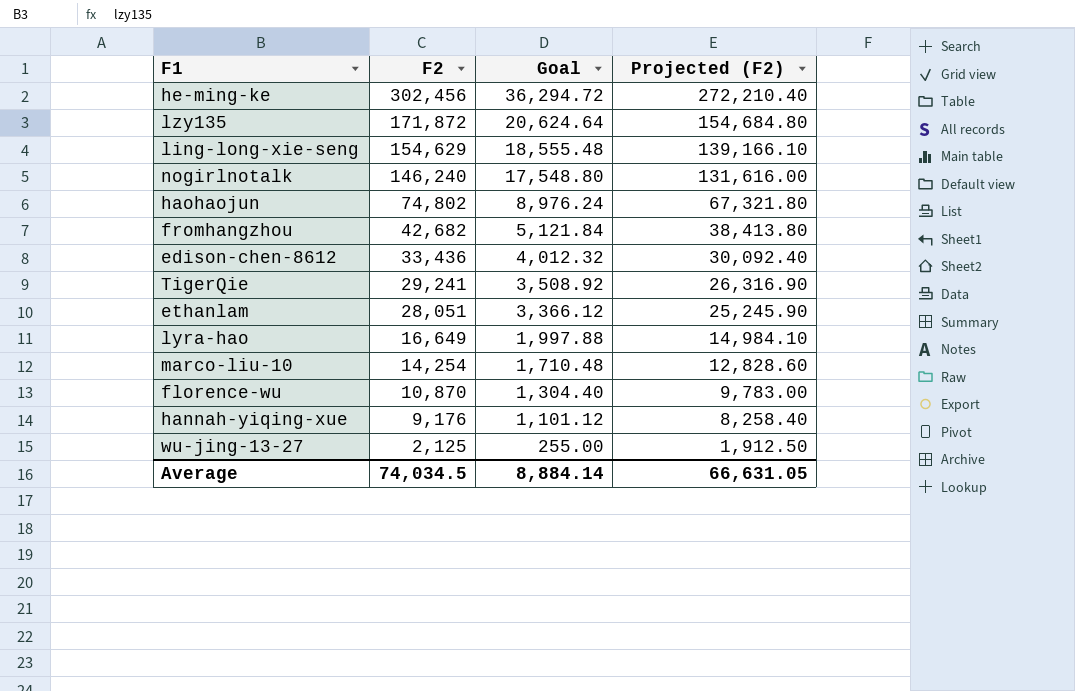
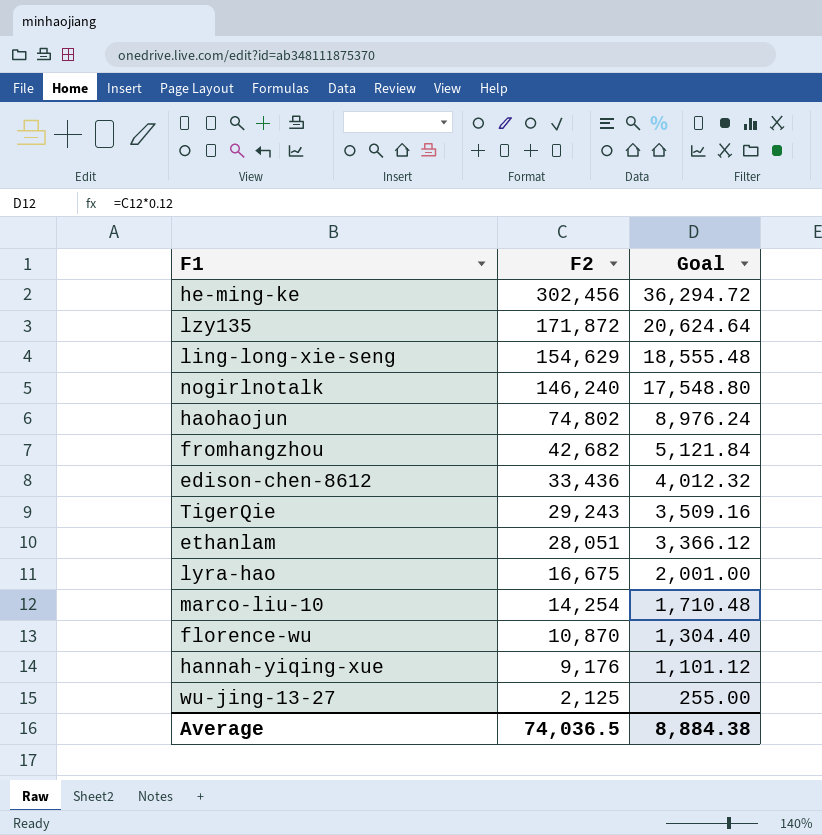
column Projected (F2) | formula: [F2] * 0.9 -> none
TigerQie | F2: 29,241 -> 29,243
TigerQie | Goal: 3,508.92 -> 3,509.16
lyra-hao | F2: 16,649 -> 16,675
lyra-hao | Goal: 1,997.88 -> 2,001.00
Average | F2: 74,034.5 -> 74,036.5
Average | Goal: 8,884.14 -> 8,884.38

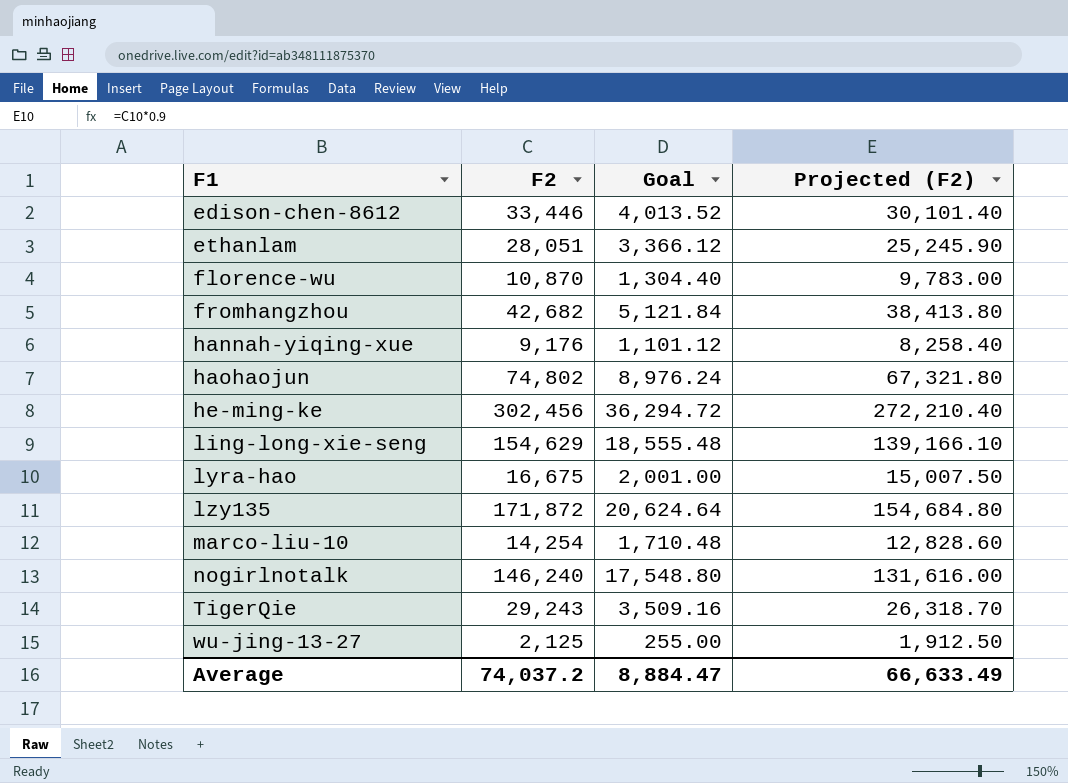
row order: F2 descending -> F1 ascending
column Projected (F2) | formula: none -> [F2] * 0.9
edison-chen-8612 | F2: 33,436 -> 33,446
edison-chen-8612 | Goal: 4,012.32 -> 4,013.52
Average | F2: 74,036.5 -> 74,037.2
Average | Goal: 8,884.38 -> 8,884.47

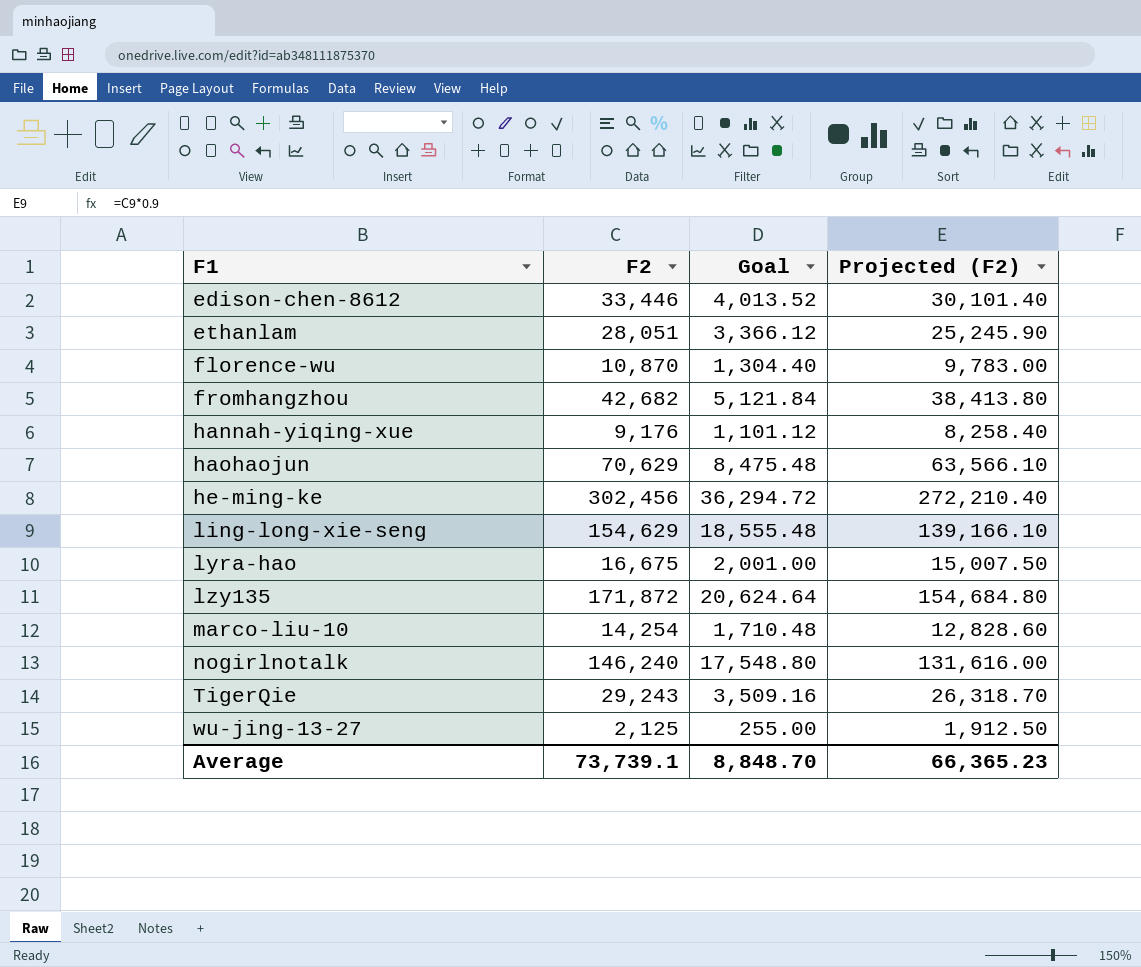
haohaojun | F2: 74,802 -> 70,629
haohaojun | Goal: 8,976.24 -> 8,475.48
haohaojun | Projected (F2): 67,321.80 -> 63,566.10
Average | F2: 74,037.2 -> 73,739.1
Average | Goal: 8,884.47 -> 8,848.70
Average | Projected (F2): 66,633.49 -> 66,365.23

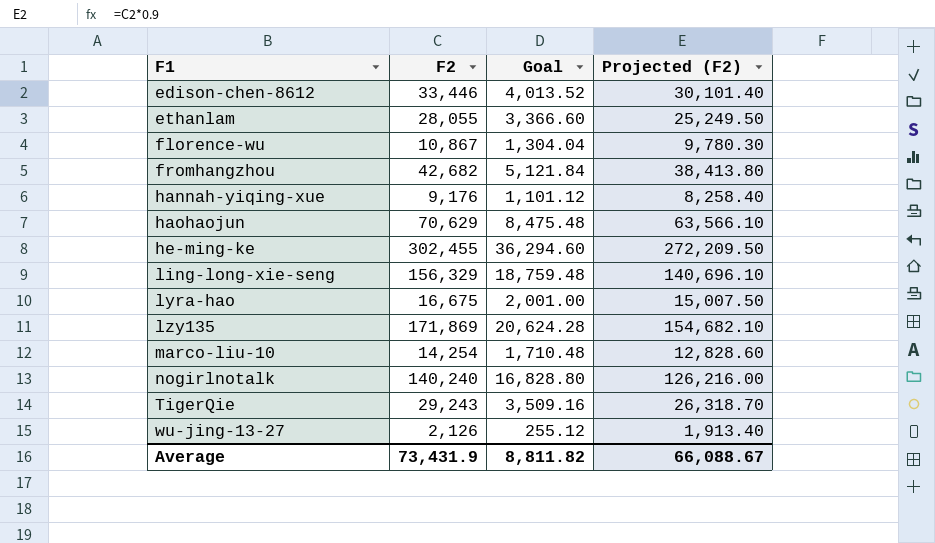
ethanlam | F2: 28,051 -> 28,055
ethanlam | Goal: 3,366.12 -> 3,366.60
ethanlam | Projected (F2): 25,245.90 -> 25,249.50
florence-wu | F2: 10,870 -> 10,867
florence-wu | Goal: 1,304.40 -> 1,304.04
florence-wu | Projected (F2): 9,783.00 -> 9,780.30
he-ming-ke | F2: 302,456 -> 302,455
he-ming-ke | Goal: 36,294.72 -> 36,294.60
he-ming-ke | Projected (F2): 272,210.40 -> 272,209.50
ling-long-xie-seng | F2: 154,629 -> 156,329
ling-long-xie-seng | Goal: 18,555.48 -> 18,759.48
ling-long-xie-seng | Projected (F2): 139,166.10 -> 140,696.10
lzy135 | F2: 171,872 -> 171,869
lzy135 | Goal: 20,624.64 -> 20,624.28
lzy135 | Projected (F2): 154,684.80 -> 154,682.10
nogirlnotalk | F2: 146,240 -> 140,240
nogirlnotalk | Goal: 17,548.80 -> 16,828.80
nogirlnotalk | Projected (F2): 131,616.00 -> 126,216.00
wu-jing-13-27 | F2: 2,125 -> 2,126
wu-jing-13-27 | Goal: 255.00 -> 255.12
wu-jing-13-27 | Projected (F2): 1,912.50 -> 1,913.40
Average | F2: 73,739.1 -> 73,431.9
Average | Goal: 8,848.70 -> 8,811.82
Average | Projected (F2): 66,365.23 -> 66,088.67

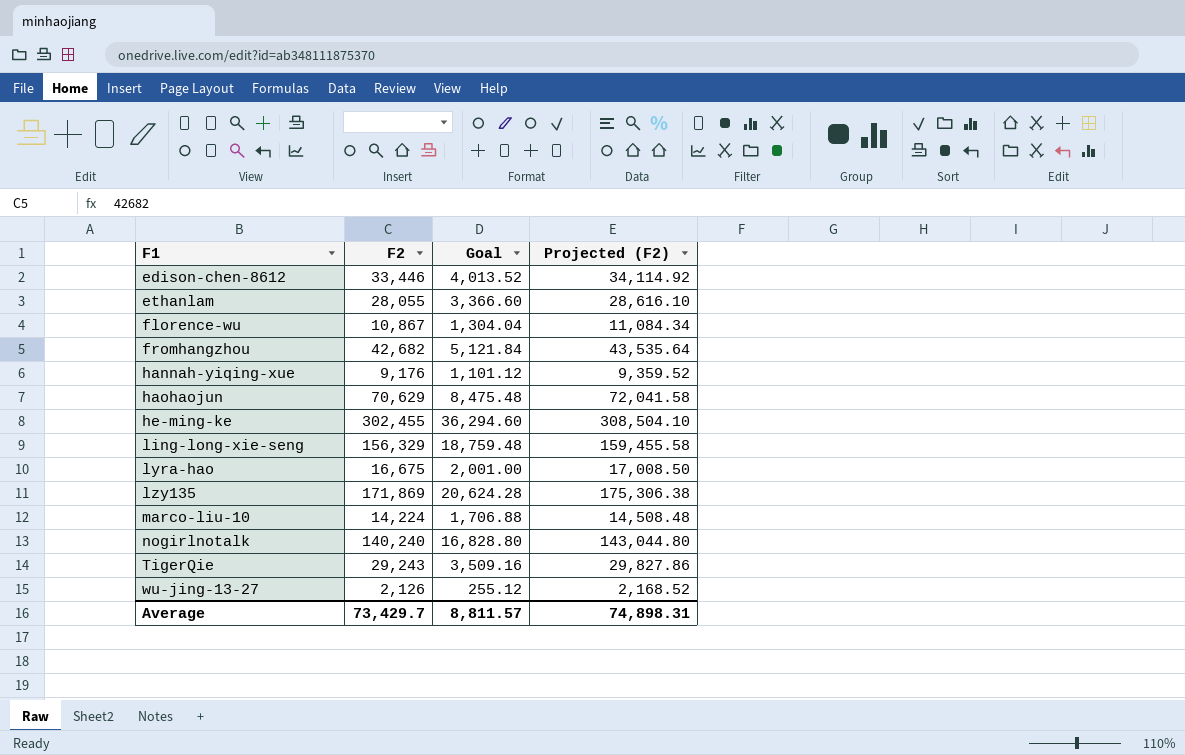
column Projected (F2) | formula: [F2] * 0.9 -> [F2] * 1.02
marco-liu-10 | F2: 14,254 -> 14,224
marco-liu-10 | Goal: 1,710.48 -> 1,706.88
Average | F2: 73,431.9 -> 73,429.7
Average | Goal: 8,811.82 -> 8,811.57
Average | Projected (F2): 66,088.67 -> 74,898.31

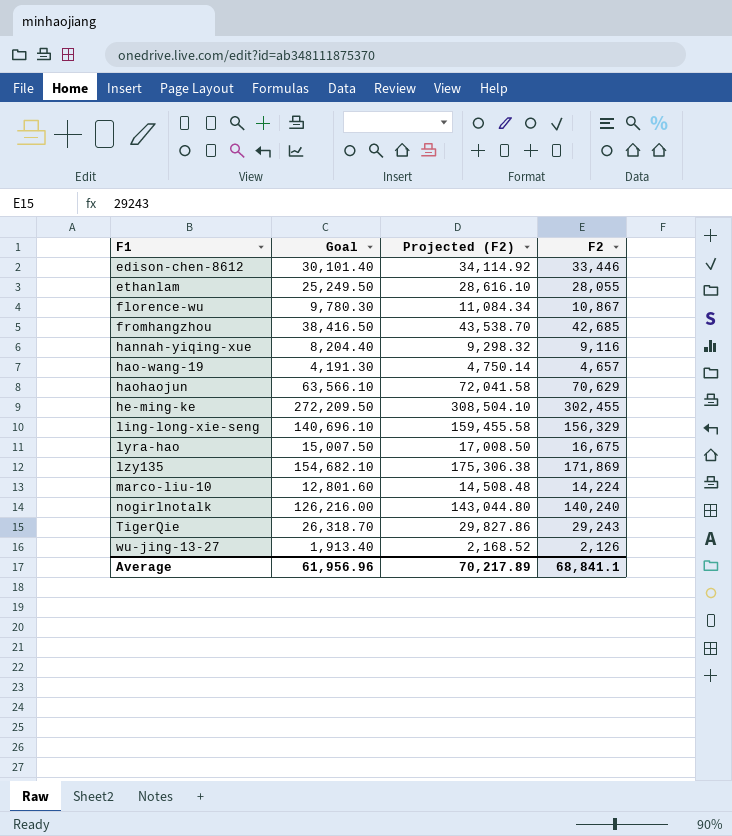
column Goal | formula: [F2] * 0.12 -> [F2] * 0.9
column F2 | position: 2 -> 4
fromhangzhou | Projected (F2): 43,535.64 -> 43,538.70
fromhangzhou | F2: 42,682 -> 42,685
hannah-yiqing-xue | Projected (F2): 9,359.52 -> 9,298.32
hannah-yiqing-xue | F2: 9,176 -> 9,116
row hao-wang-19: none -> 4,191.30 | 4,750.14 | 4,657
Average | Goal: 8,811.57 -> 61,956.96
Average | Projected (F2): 74,898.31 -> 70,217.89
Average | F2: 73,429.7 -> 68,841.1

